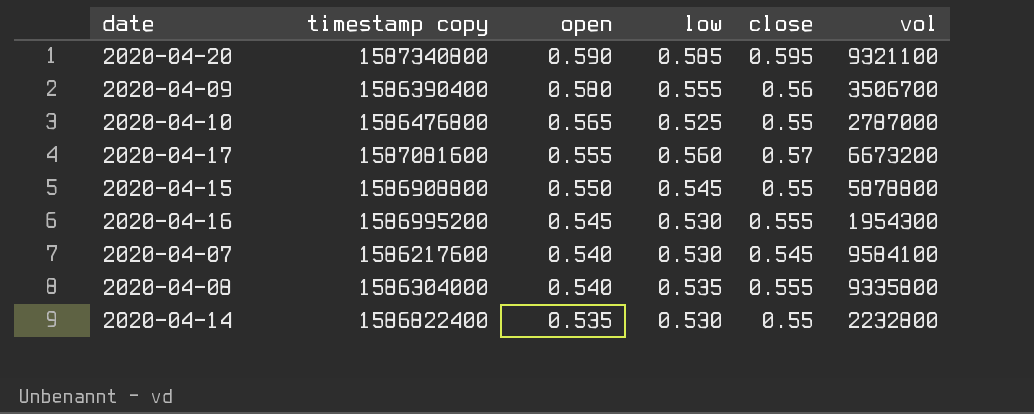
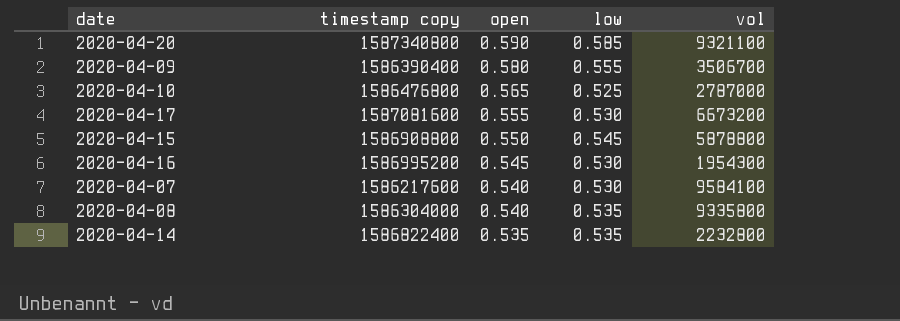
column close | position: 5 -> none
2020-04-17 | low: 0.560 -> 0.530
2020-04-14 | low: 0.530 -> 0.535

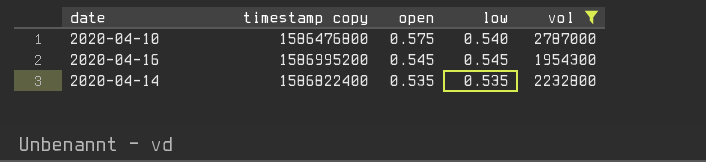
filter: none -> vol <= 2787000
2020-04-10 | open: 0.565 -> 0.575
2020-04-10 | low: 0.525 -> 0.540
2020-04-16 | low: 0.530 -> 0.545

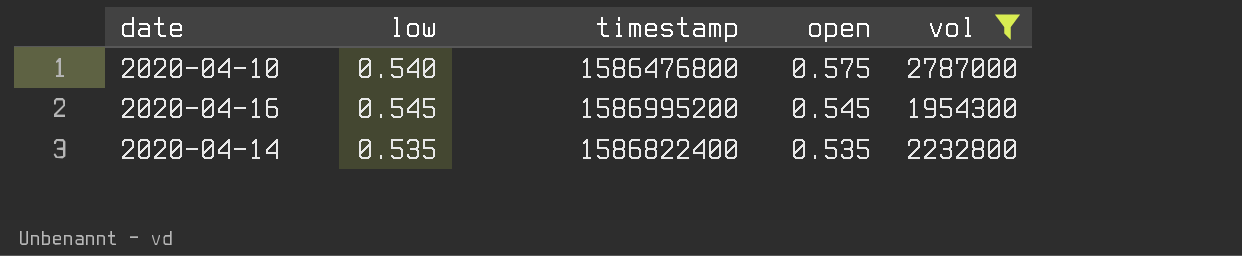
column low | position: 4 -> 2
column name: timestamp copy -> timestamp

